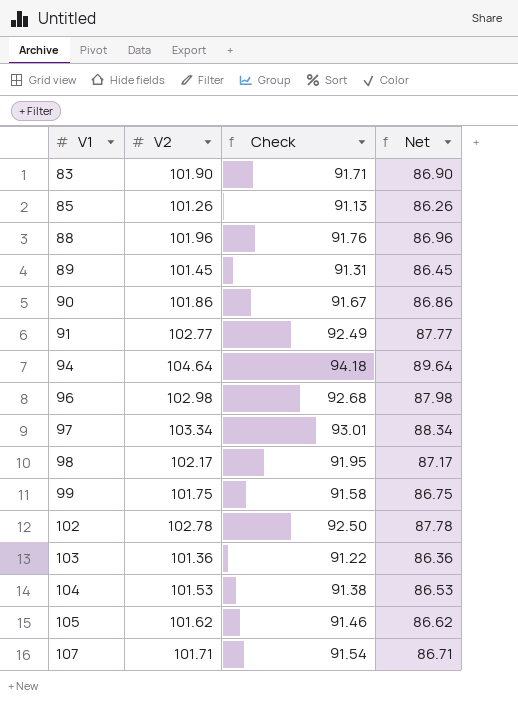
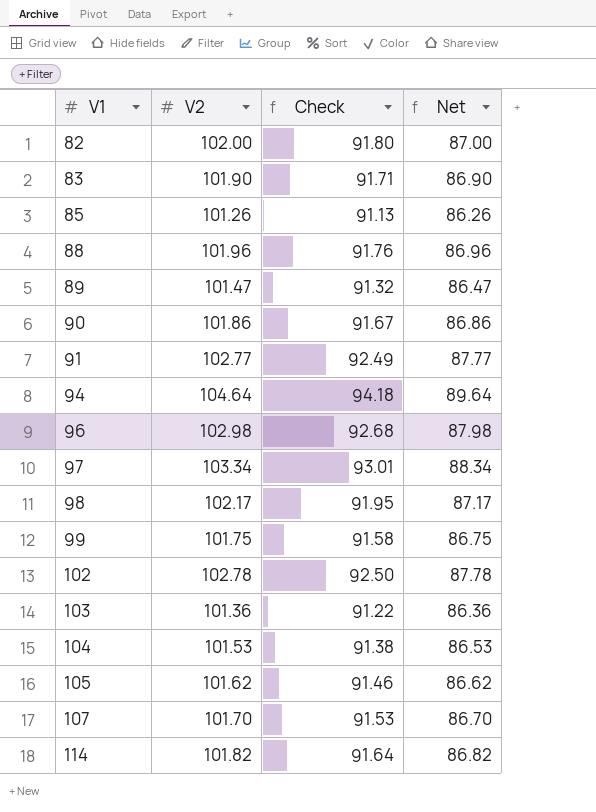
row 82: none -> 102.00 | 91.80 | 87.00
89 | V2: 101.45 -> 101.47
89 | Check: 91.31 -> 91.32
89 | Net: 86.45 -> 86.47
107 | V2: 101.71 -> 101.70
107 | Check: 91.54 -> 91.53
107 | Net: 86.71 -> 86.70
row 114: none -> 101.82 | 91.64 | 86.82

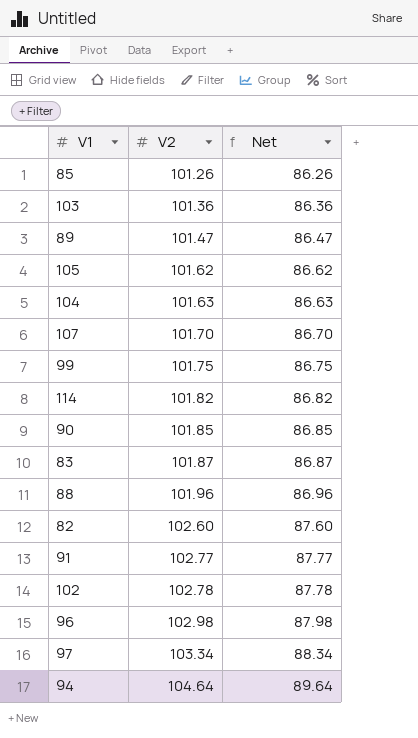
row order: V1 ascending -> V2 ascending
column Check | formula: [V2] * 0.9 -> none
row 98: 102.17 | 91.95 | 87.17 -> none
104 | V2: 101.53 -> 101.63
104 | Net: 86.53 -> 86.63
90 | V2: 101.86 -> 101.85
90 | Net: 86.86 -> 86.85
83 | V2: 101.90 -> 101.87
83 | Net: 86.90 -> 86.87
82 | V2: 102.00 -> 102.60
82 | Net: 87.00 -> 87.60

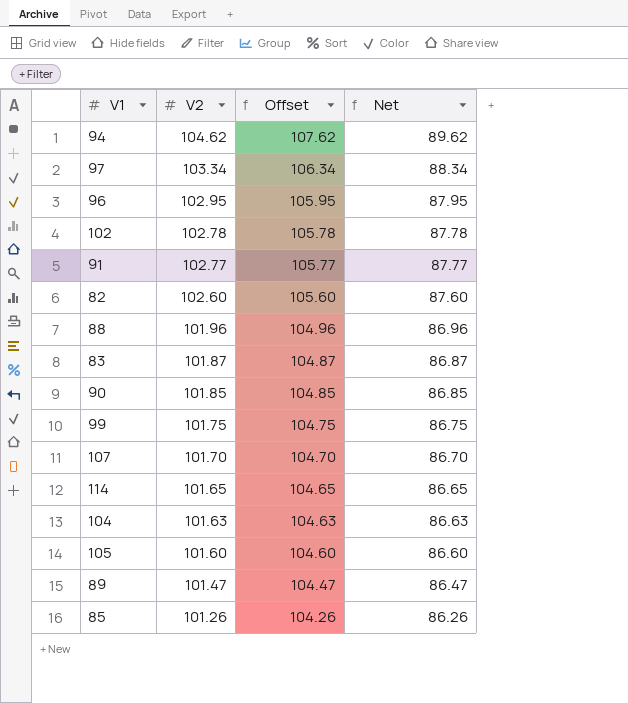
row order: V2 ascending -> V2 descending
column Offset | formula: none -> [V2] + 3
row 103: 101.36 | 86.36 -> none
94 | V2: 104.64 -> 104.62
94 | Net: 89.64 -> 89.62
96 | V2: 102.98 -> 102.95
96 | Net: 87.98 -> 87.95
114 | V2: 101.82 -> 101.65
114 | Net: 86.82 -> 86.65
105 | V2: 101.62 -> 101.60
105 | Net: 86.62 -> 86.60

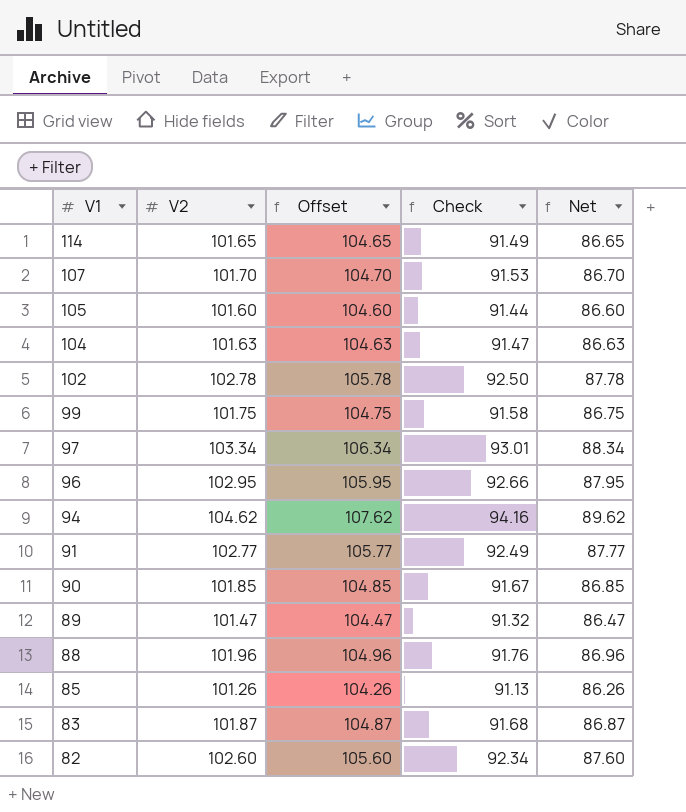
row order: V2 descending -> V1 descending
column Check | formula: none -> [V2] * 0.9

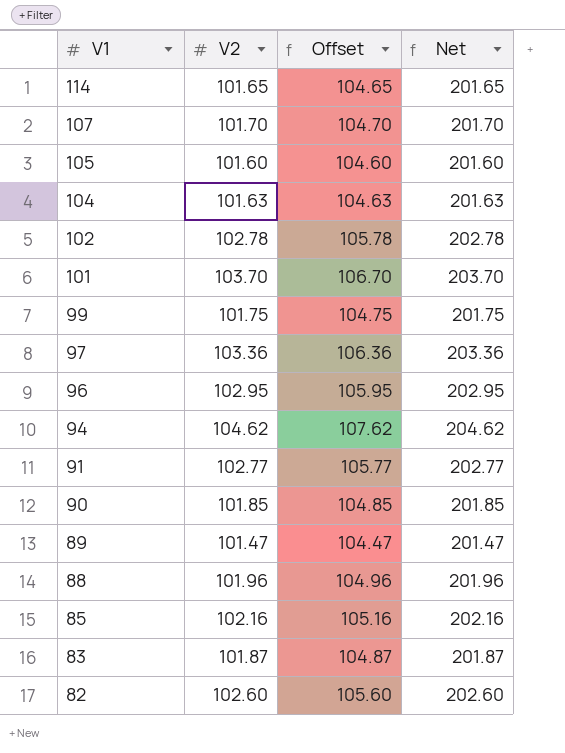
column Check | formula: [V2] * 0.9 -> none
column Net | formula: [V2] - 15 -> [V2] + 100
row 101: none -> 103.70 | 106.70 | 203.70
97 | V2: 103.34 -> 103.36
97 | Offset: 106.34 -> 106.36
85 | V2: 101.26 -> 102.16
85 | Offset: 104.26 -> 105.16

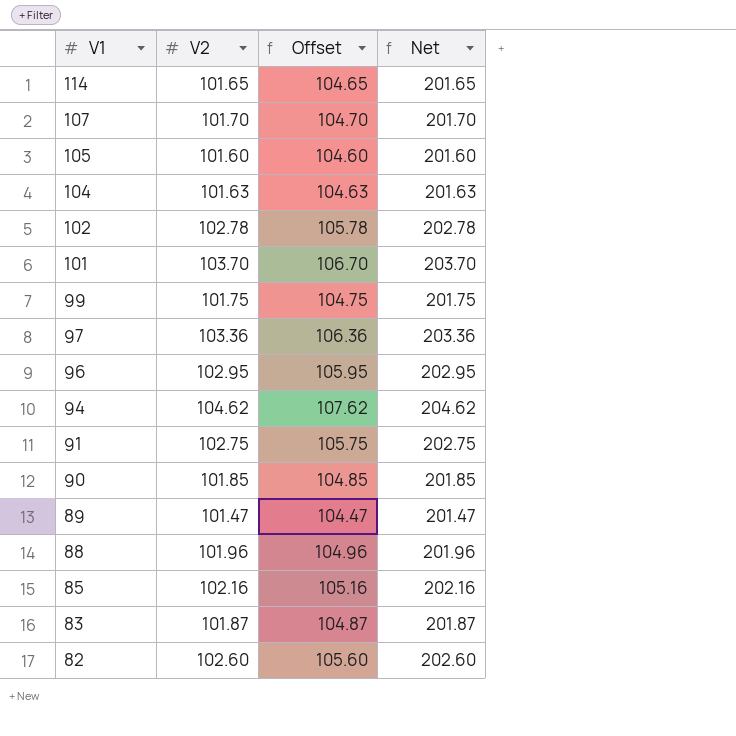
91 | V2: 102.77 -> 102.75
91 | Offset: 105.77 -> 105.75
91 | Net: 202.77 -> 202.75

